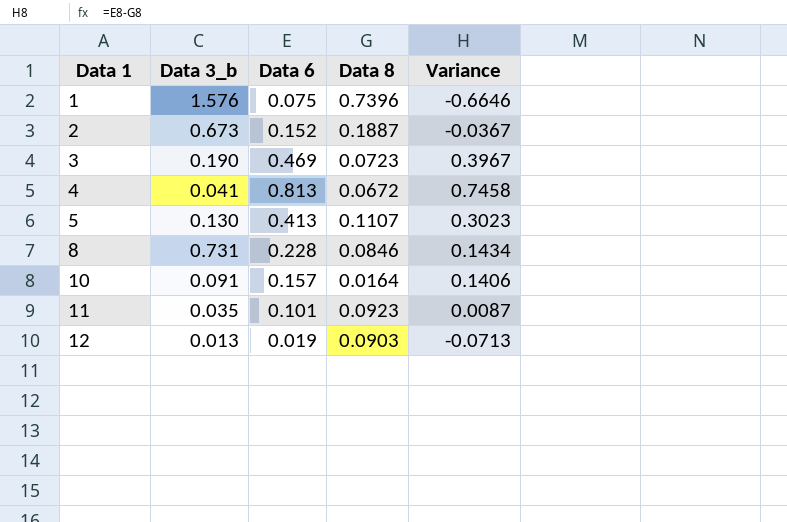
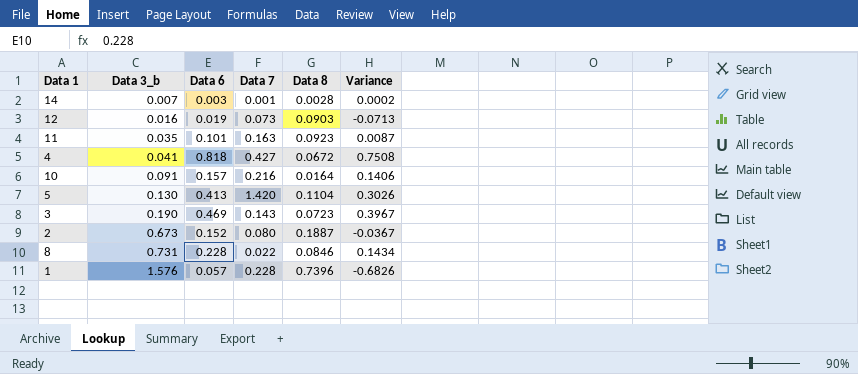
row order: Data 1 ascending -> Data 3_b ascending
column Data 7 | position: none -> 4
row 14: none -> 0.007 | 0.003 | 0.001 | 0.0028 | 0.0002
12 | Data 3_b: 0.013 -> 0.016
4 | Data 6: 0.813 -> 0.818
4 | Variance: 0.7458 -> 0.7508
5 | Data 8: 0.1107 -> 0.1104
5 | Variance: 0.3023 -> 0.3026
1 | Data 6: 0.075 -> 0.057
1 | Variance: -0.6646 -> -0.6826

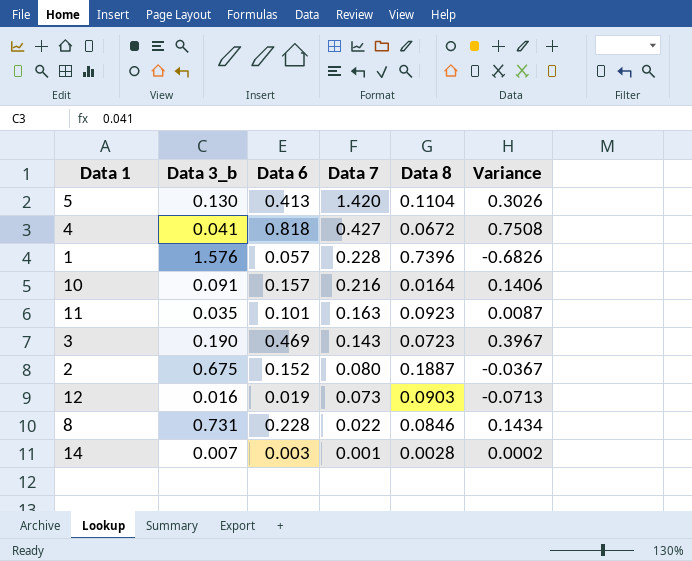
row order: Data 3_b ascending -> Data 7 descending
2 | Data 3_b: 0.673 -> 0.675

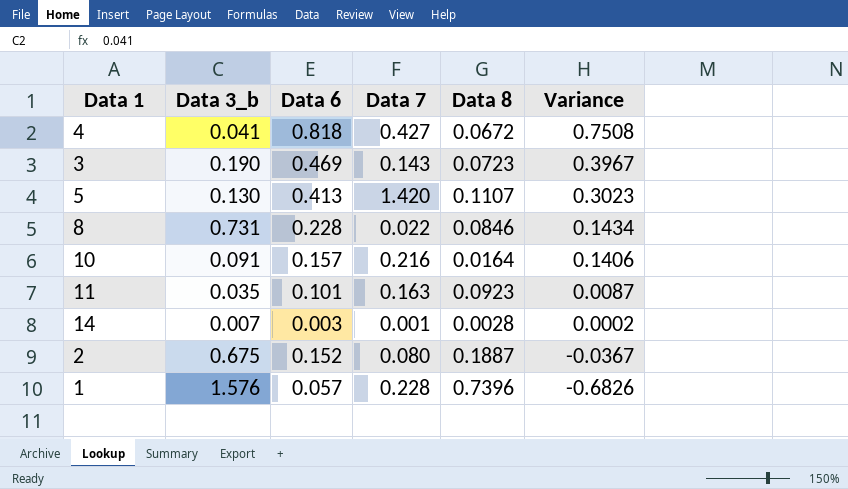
row order: Data 7 descending -> Variance descending
row 12: 0.016 | 0.019 | 0.073 | 0.0903 | -0.0713 -> none
5 | Data 8: 0.1104 -> 0.1107
5 | Variance: 0.3026 -> 0.3023

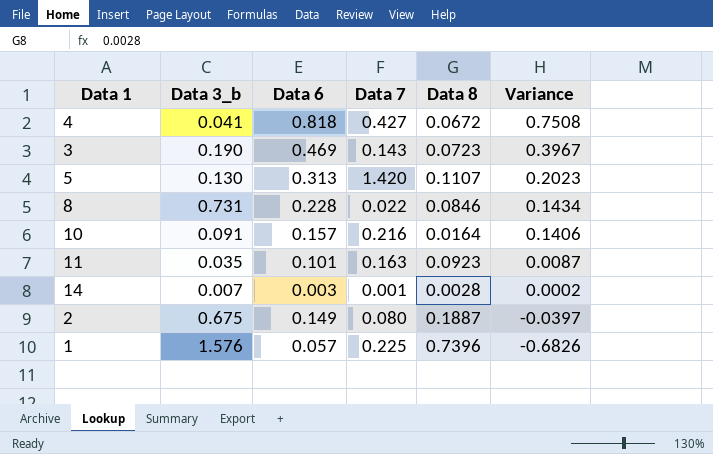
5 | Data 6: 0.413 -> 0.313
5 | Variance: 0.3023 -> 0.2023
2 | Data 6: 0.152 -> 0.149
2 | Variance: -0.0367 -> -0.0397
1 | Data 7: 0.228 -> 0.225

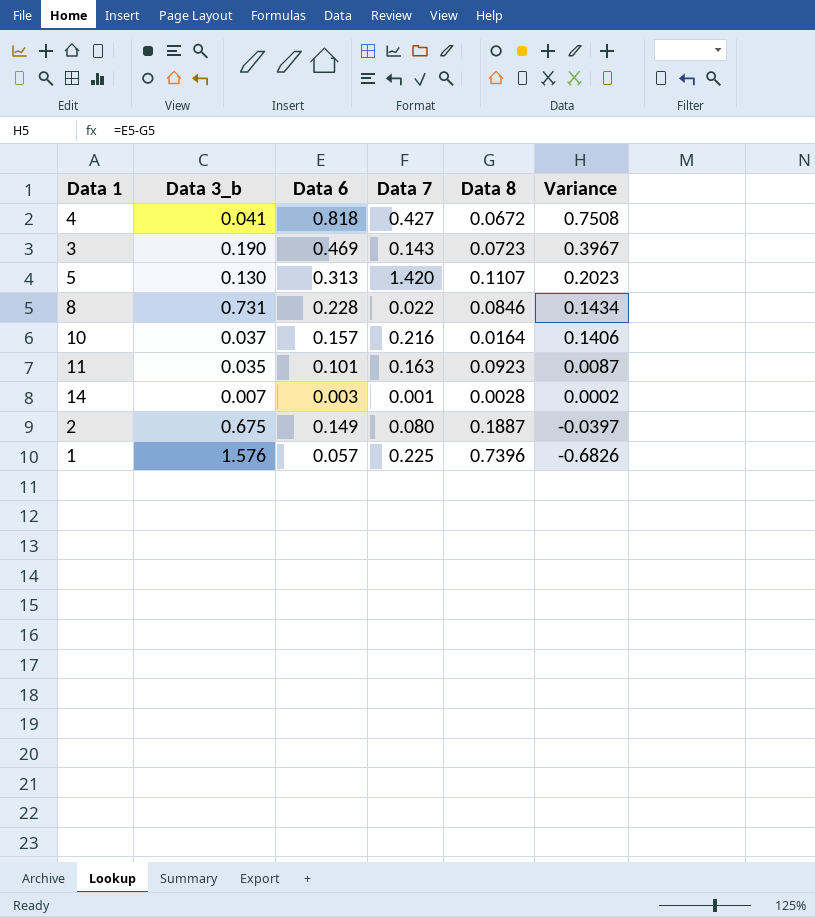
10 | Data 3_b: 0.091 -> 0.037

